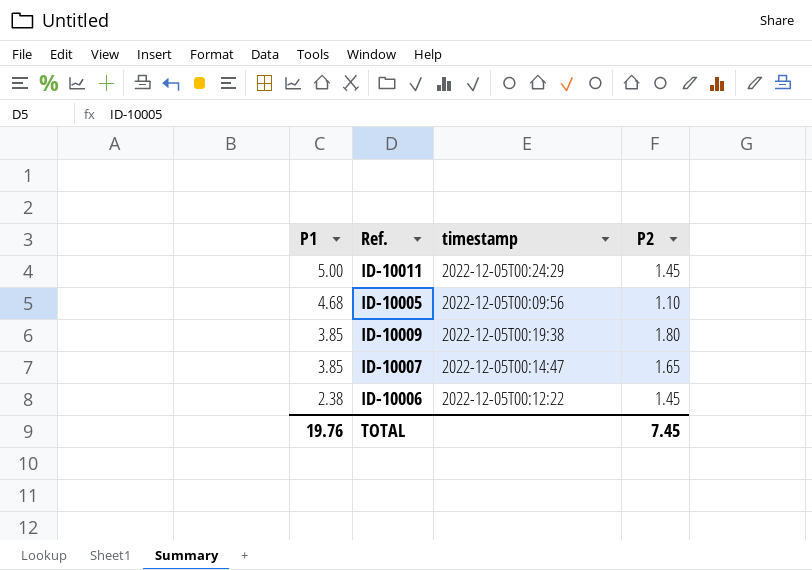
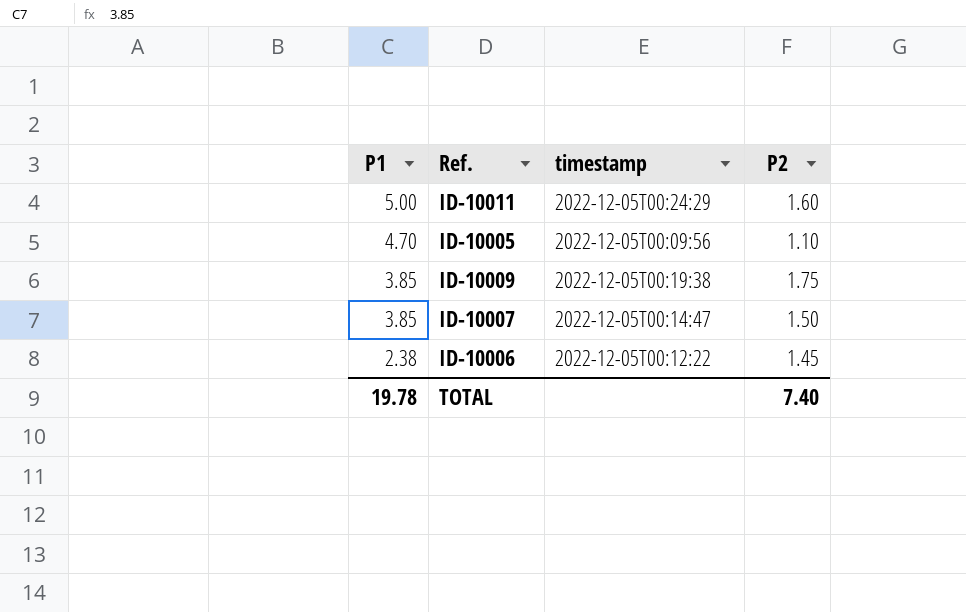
ID-10011 | P2: 1.45 -> 1.60
ID-10005 | P1: 4.68 -> 4.70
ID-10009 | P2: 1.80 -> 1.75
ID-10007 | P2: 1.65 -> 1.50
TOTAL | P1: 19.76 -> 19.78
TOTAL | P2: 7.45 -> 7.40

